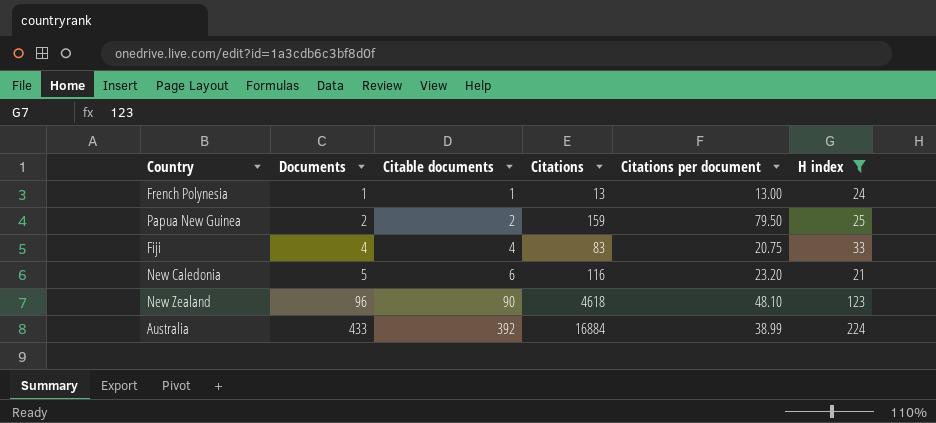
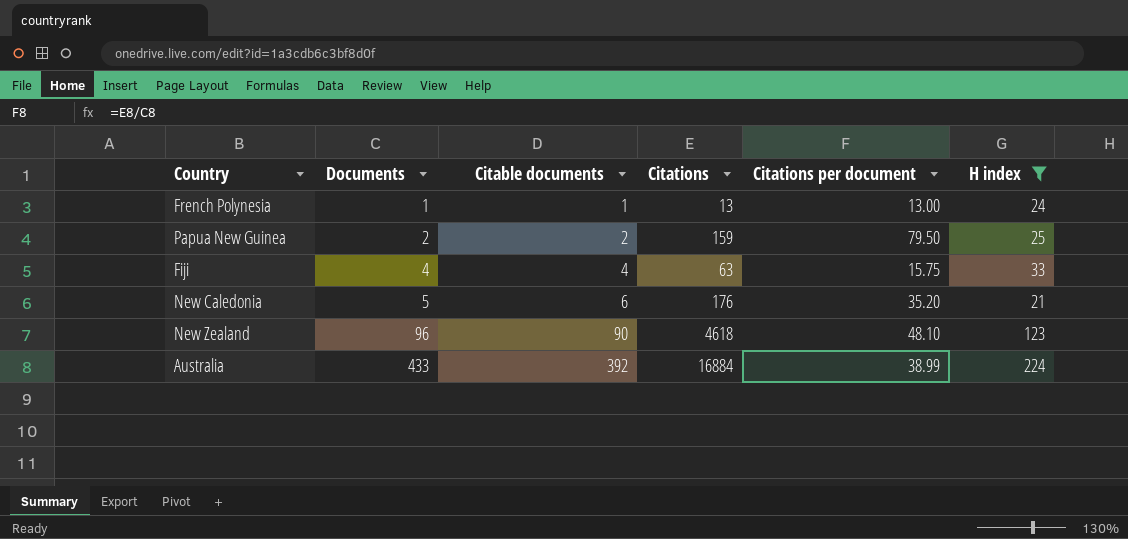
Fiji | Citations: 83 -> 63
Fiji | Citations per document: 20.75 -> 15.75
New Caledonia | Citations: 116 -> 176
New Caledonia | Citations per document: 23.20 -> 35.20

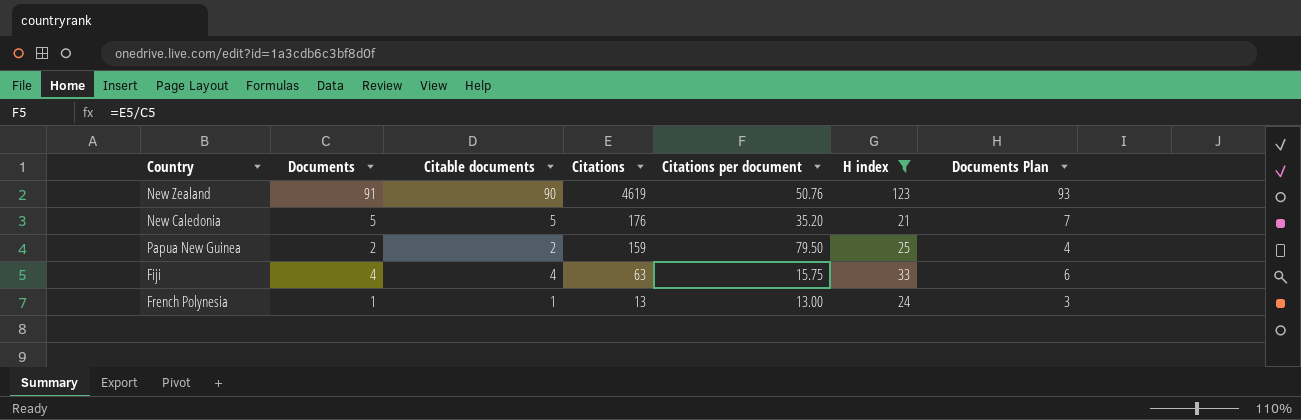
row order: Documents ascending -> Citations descending
column Documents Plan | formula: none -> [Documents] + 2
row Australia: 433 | 392 | 16884 | 38.99 | 224 -> none
New Zealand | Documents: 96 -> 91
New Zealand | Citations: 4618 -> 4619
New Zealand | Citations per document: 48.10 -> 50.76
New Caledonia | Citable documents: 6 -> 5

